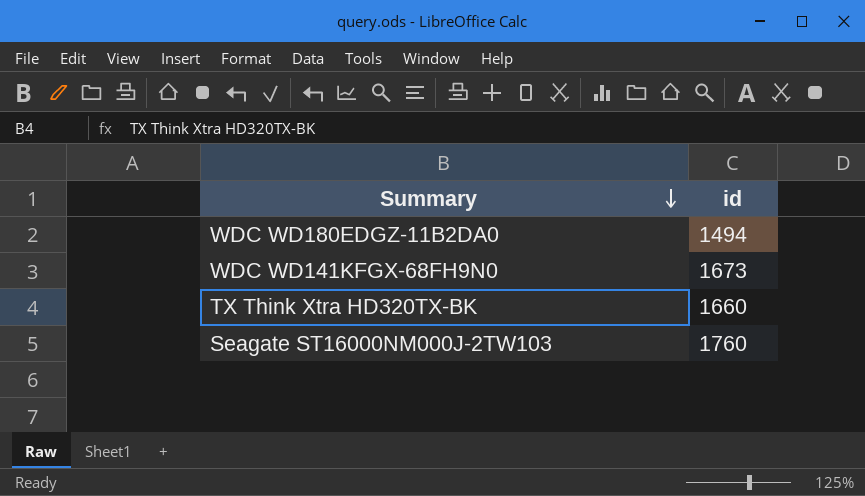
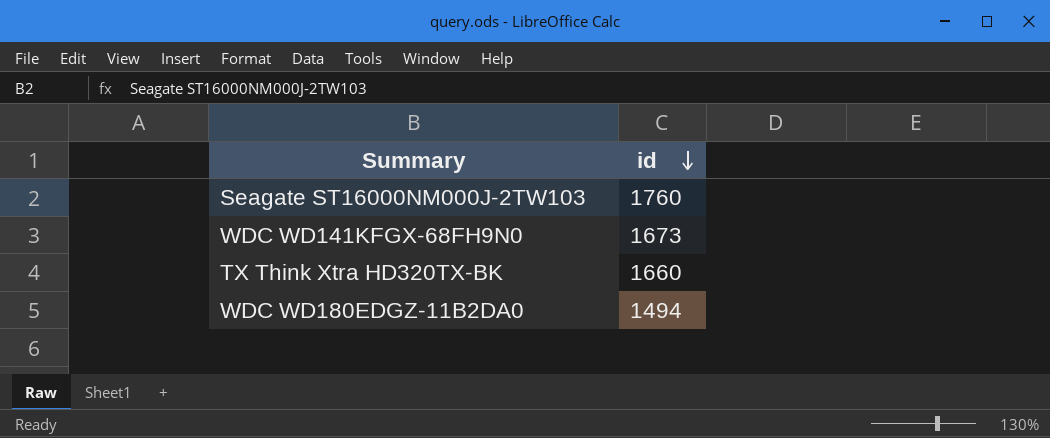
row order: Summary descending -> id descending

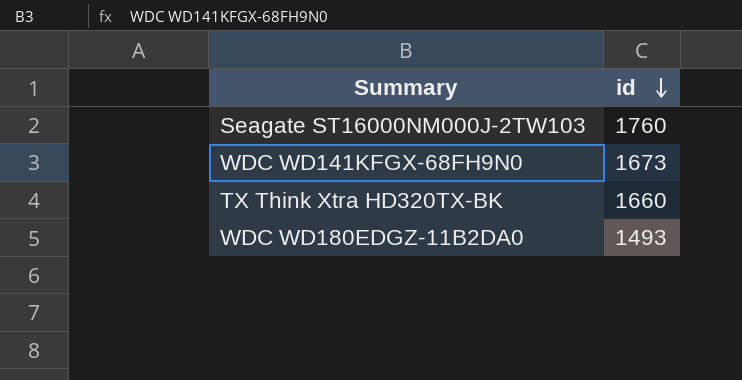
WDC WD180EDGZ-11B2DA0 | id: 1494 -> 1493

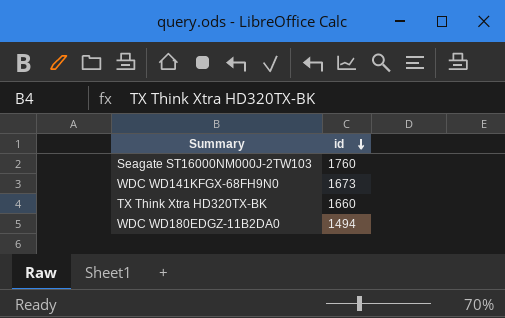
WDC WD180EDGZ-11B2DA0 | id: 1493 -> 1494

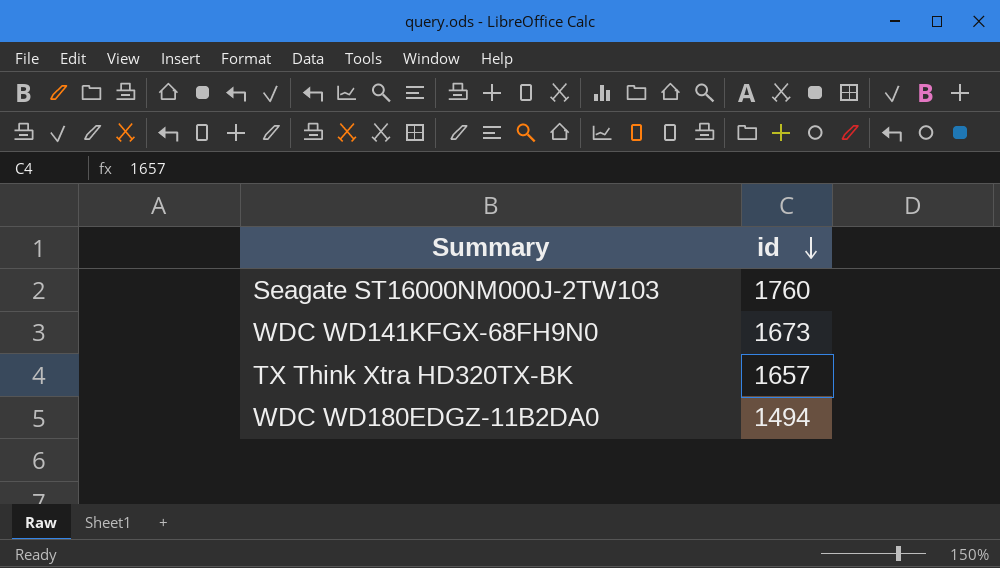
TX Think Xtra HD320TX-BK | id: 1660 -> 1657

